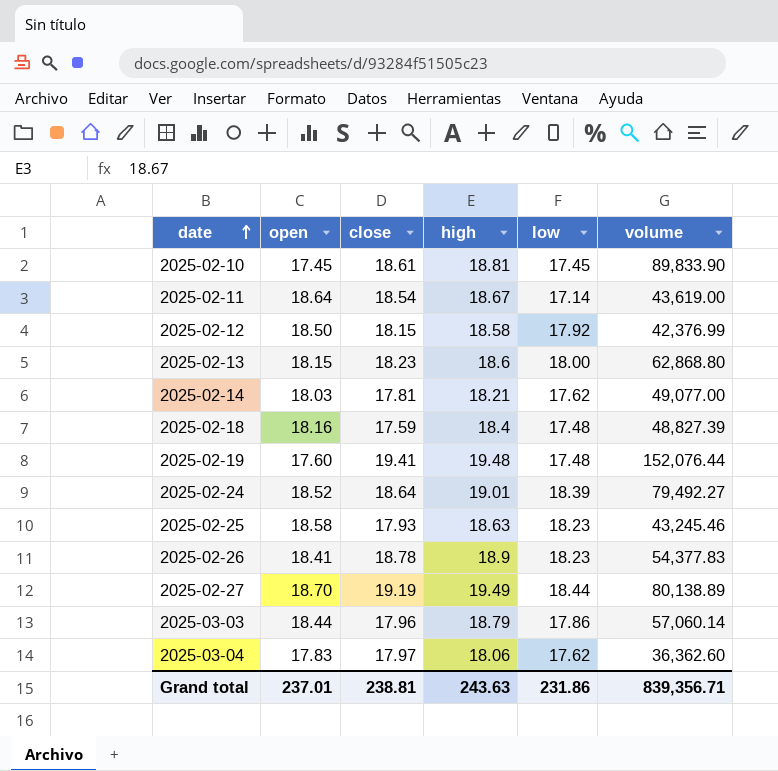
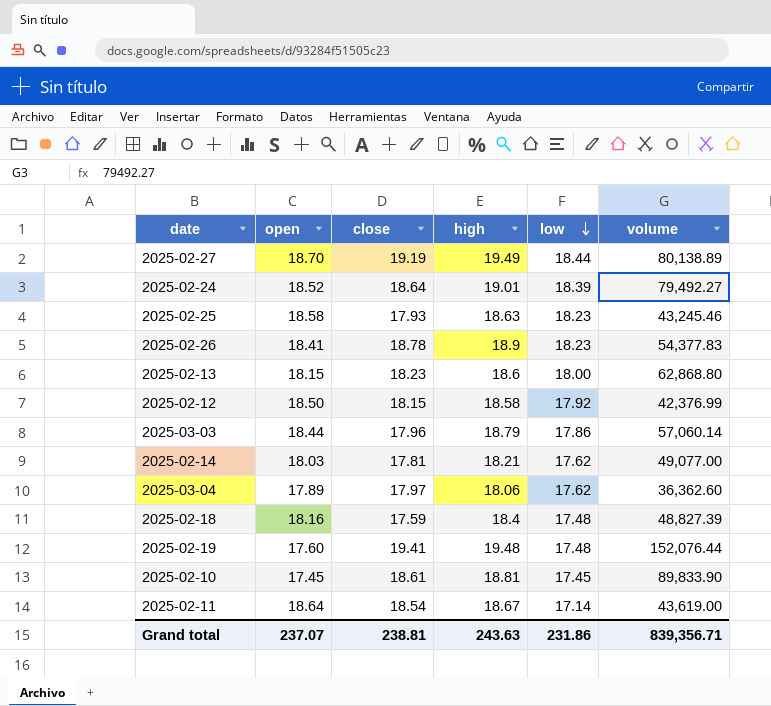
row order: date ascending -> low descending
2025-03-04 | open: 17.83 -> 17.89
Grand total | open: 237.01 -> 237.07

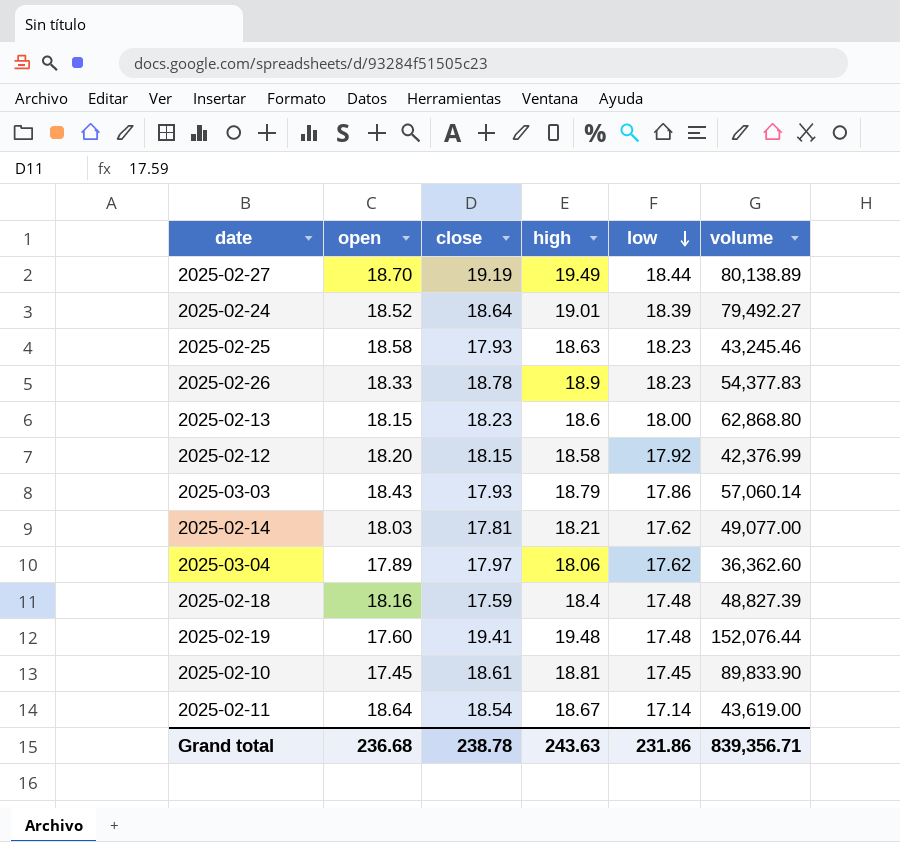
2025-02-26 | open: 18.41 -> 18.33
2025-02-12 | open: 18.50 -> 18.20
2025-03-03 | open: 18.44 -> 18.43
2025-03-03 | close: 17.96 -> 17.93
Grand total | open: 237.07 -> 236.68
Grand total | close: 238.81 -> 238.78

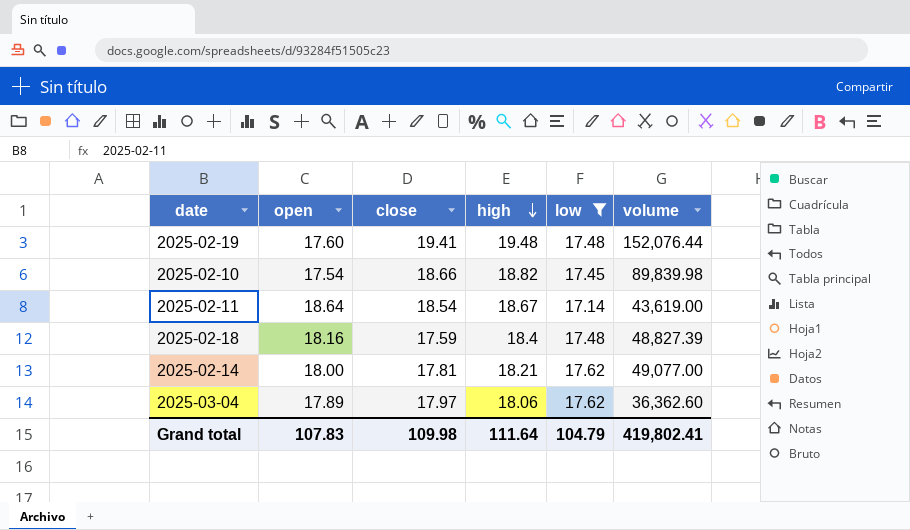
filter: none -> low <= 17.62
row order: low descending -> high descending
2025-02-10 | open: 17.45 -> 17.54
2025-02-10 | close: 18.61 -> 18.66
2025-02-10 | high: 18.81 -> 18.82
2025-02-10 | volume: 89,833.90 -> 89,839.98
2025-02-14 | open: 18.03 -> 18.00
Grand total | open: 236.68 -> 107.83
Grand total | close: 238.78 -> 109.98
Grand total | high: 243.63 -> 111.64
Grand total | low: 231.86 -> 104.79
Grand total | volume: 839,356.71 -> 419,802.41

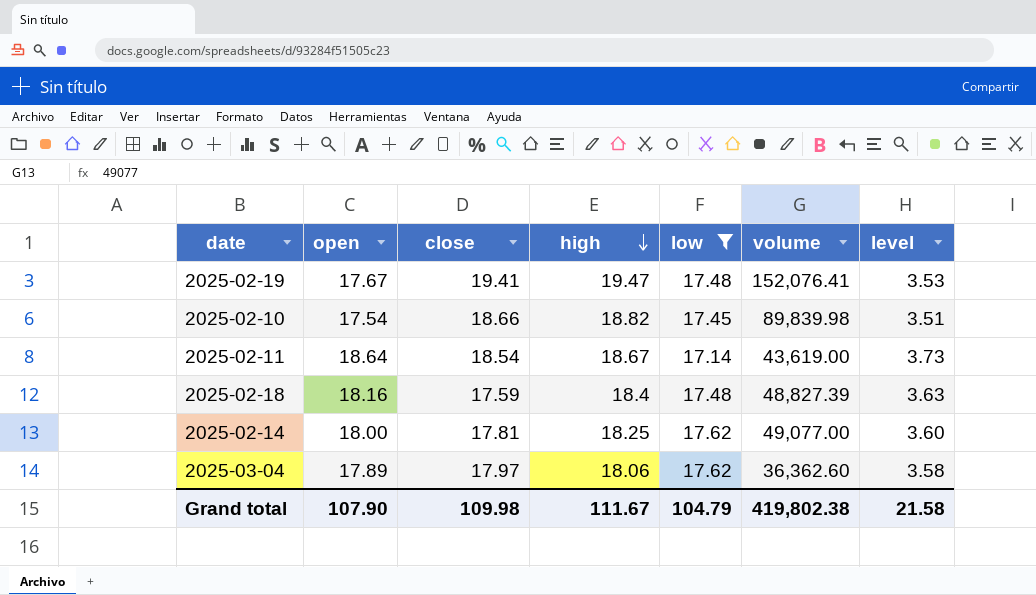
column level | formula: none -> [open] * 0.2
2025-02-19 | open: 17.60 -> 17.67
2025-02-19 | high: 19.48 -> 19.47
2025-02-19 | volume: 152,076.44 -> 152,076.41
2025-02-14 | high: 18.21 -> 18.25
Grand total | open: 107.83 -> 107.90
Grand total | high: 111.64 -> 111.67
Grand total | volume: 419,802.41 -> 419,802.38

